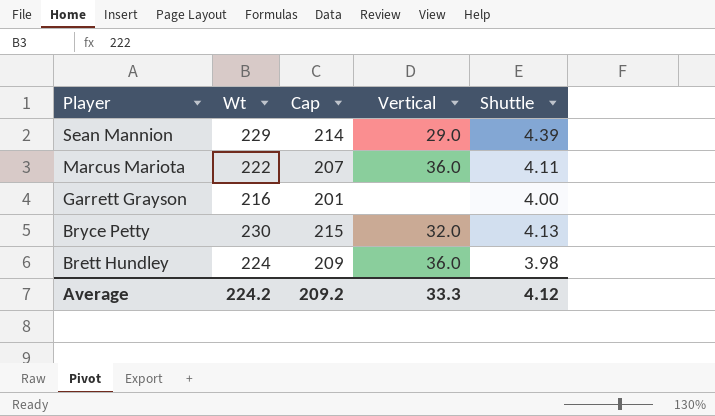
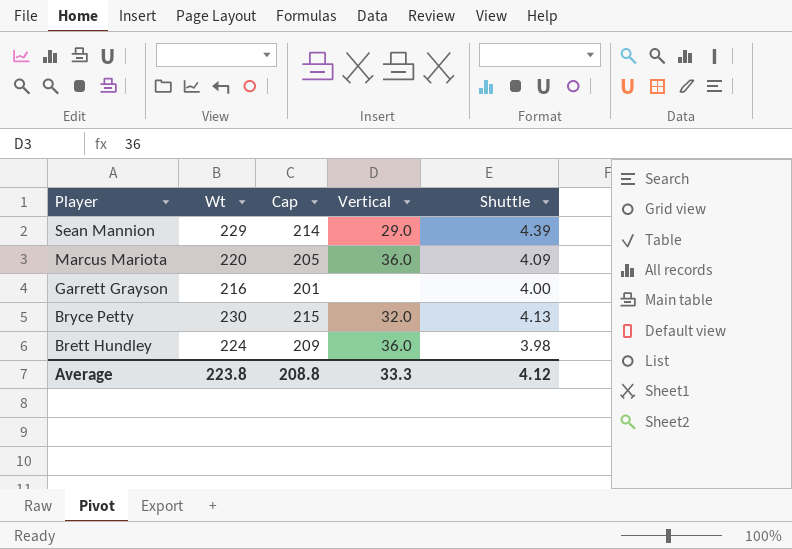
Marcus Mariota | Wt: 222 -> 220
Marcus Mariota | Cap: 207 -> 205
Marcus Mariota | Shuttle: 4.11 -> 4.09
Average | Wt: 224.2 -> 223.8
Average | Cap: 209.2 -> 208.8

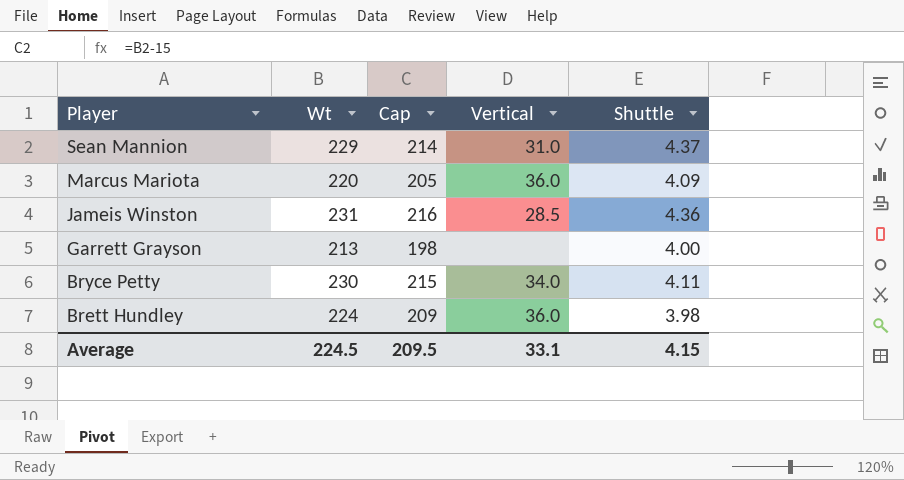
Sean Mannion | Vertical: 29.0 -> 31.0
Sean Mannion | Shuttle: 4.39 -> 4.37
row Jameis Winston: none -> 231 | 216 | 28.5 | 4.36
Garrett Grayson | Wt: 216 -> 213
Garrett Grayson | Cap: 201 -> 198
Bryce Petty | Vertical: 32.0 -> 34.0
Bryce Petty | Shuttle: 4.13 -> 4.11
Average | Wt: 223.8 -> 224.5
Average | Cap: 208.8 -> 209.5
Average | Vertical: 33.3 -> 33.1
Average | Shuttle: 4.12 -> 4.15

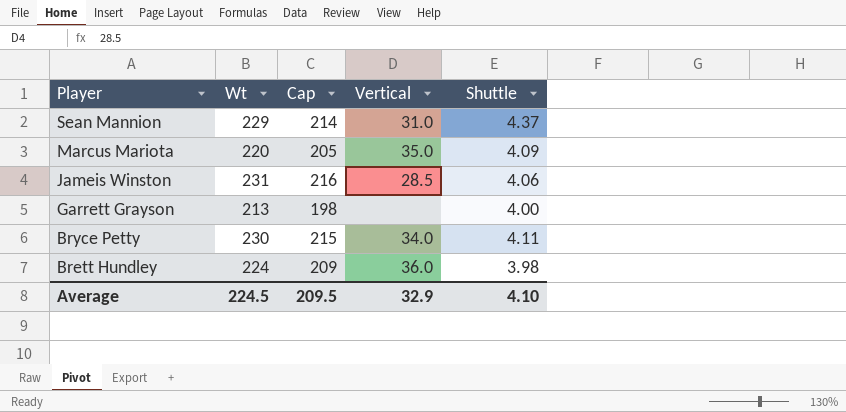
Marcus Mariota | Vertical: 36.0 -> 35.0
Jameis Winston | Shuttle: 4.36 -> 4.06
Average | Vertical: 33.1 -> 32.9
Average | Shuttle: 4.15 -> 4.10

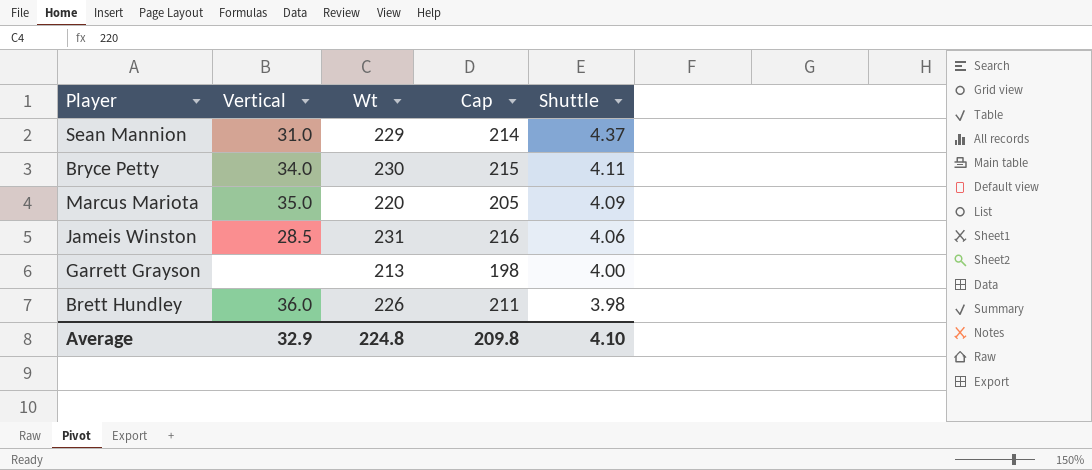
row order: Player descending -> Shuttle descending
column Vertical | position: 4 -> 2
Brett Hundley | Wt: 224 -> 226
Brett Hundley | Cap: 209 -> 211
Average | Wt: 224.5 -> 224.8
Average | Cap: 209.5 -> 209.8

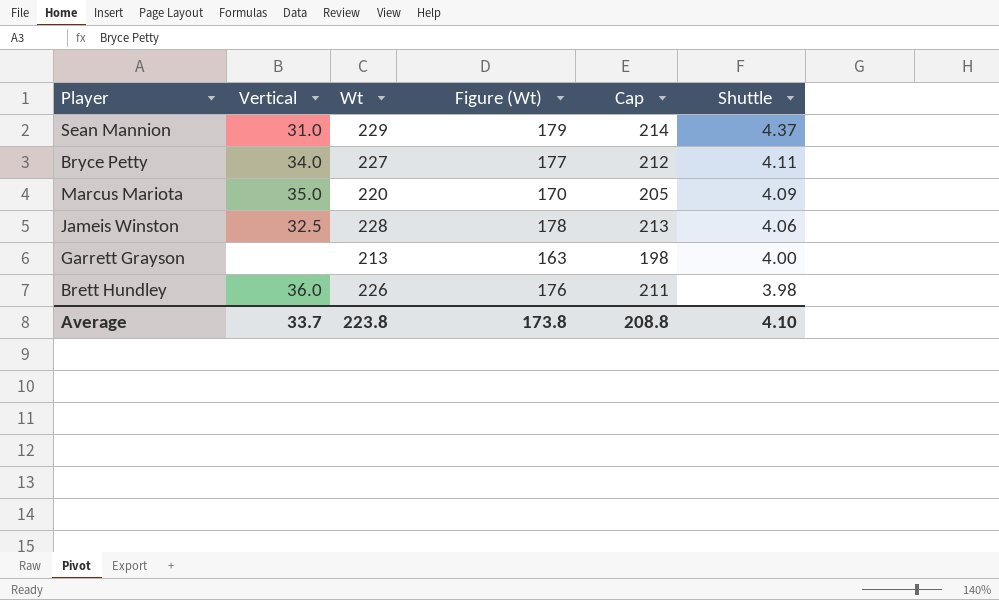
column Figure (Wt) | formula: none -> [Wt] - 50
Bryce Petty | Wt: 230 -> 227
Bryce Petty | Cap: 215 -> 212
Jameis Winston | Vertical: 28.5 -> 32.5
Jameis Winston | Wt: 231 -> 228
Jameis Winston | Cap: 216 -> 213
Average | Vertical: 32.9 -> 33.7
Average | Wt: 224.8 -> 223.8
Average | Cap: 209.8 -> 208.8

